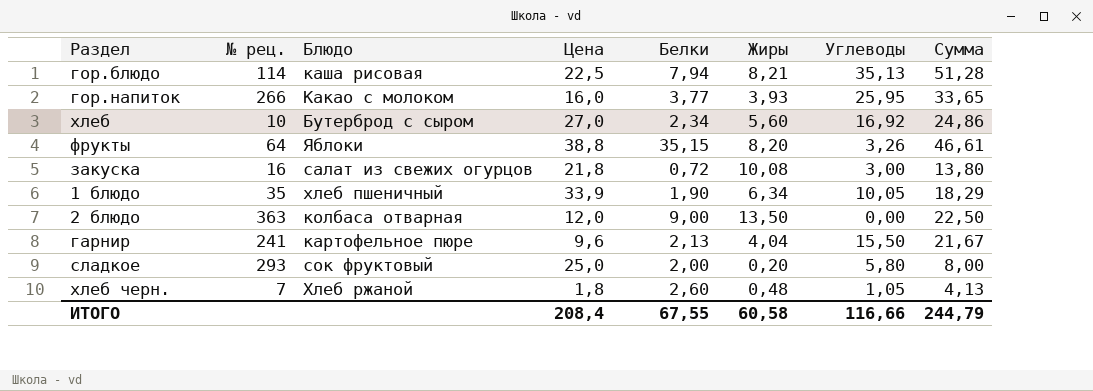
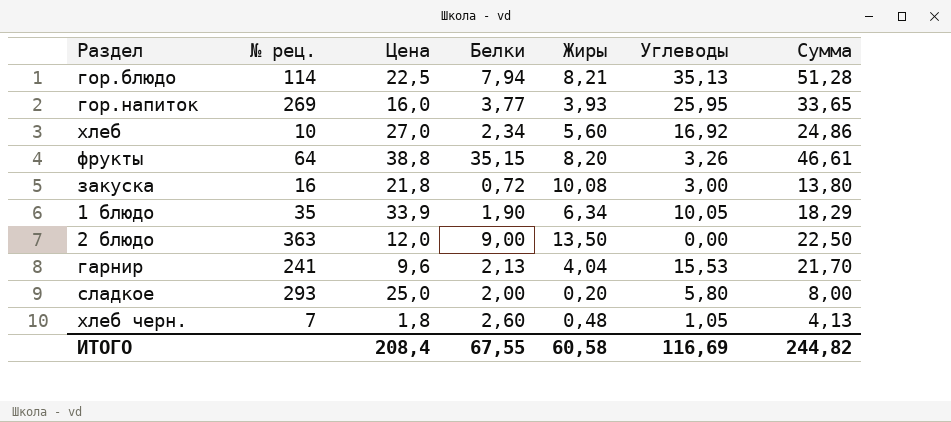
column Блюдо | position: 3 -> none
гор.напиток | № рец.: 266 -> 269
гарнир | Углеводы: 15,50 -> 15,53
гарнир | Сумма: 21,67 -> 21,70
ИТОГО | Углеводы: 116,66 -> 116,69
ИТОГО | Сумма: 244,79 -> 244,82

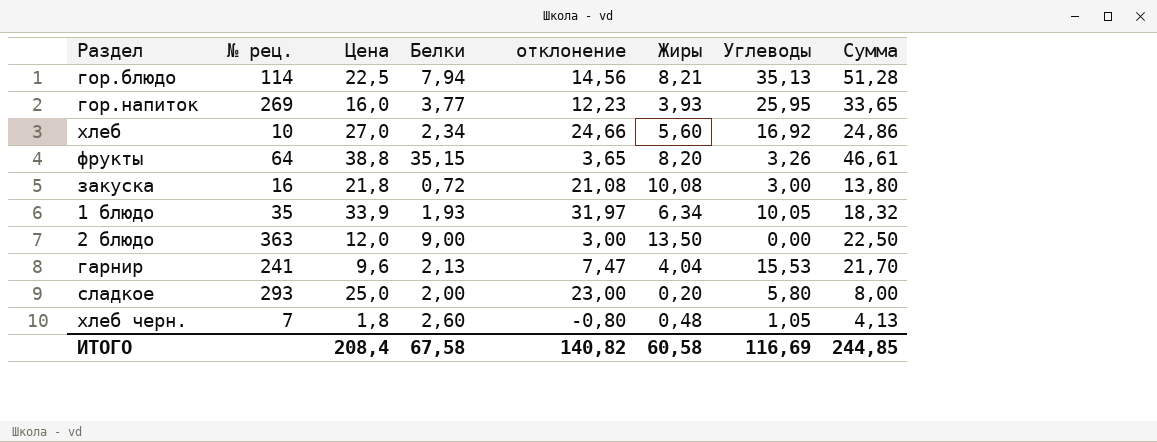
column отклонение | formula: none -> [Цена] - [Белки]
1 блюдо | Белки: 1,90 -> 1,93
1 блюдо | Сумма: 18,29 -> 18,32
ИТОГО | Белки: 67,55 -> 67,58
ИТОГО | Сумма: 244,82 -> 244,85

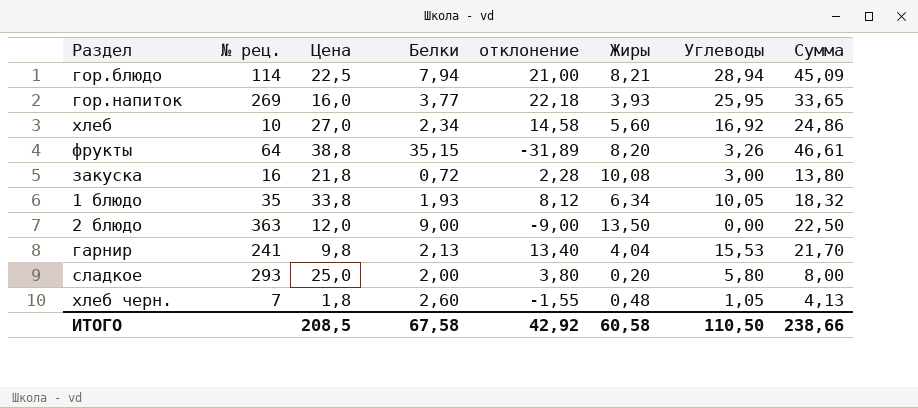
column отклонение | formula: [Цена] - [Белки] -> [Углеводы] - [Белки]
гор.блюдо | Углеводы: 35,13 -> 28,94
гор.блюдо | Сумма: 51,28 -> 45,09
1 блюдо | Цена: 33,9 -> 33,8
гарнир | Цена: 9,6 -> 9,8
ИТОГО | Цена: 208,4 -> 208,5
ИТОГО | отклонение: 140,82 -> 42,92
ИТОГО | Углеводы: 116,69 -> 110,50
ИТОГО | Сумма: 244,85 -> 238,66

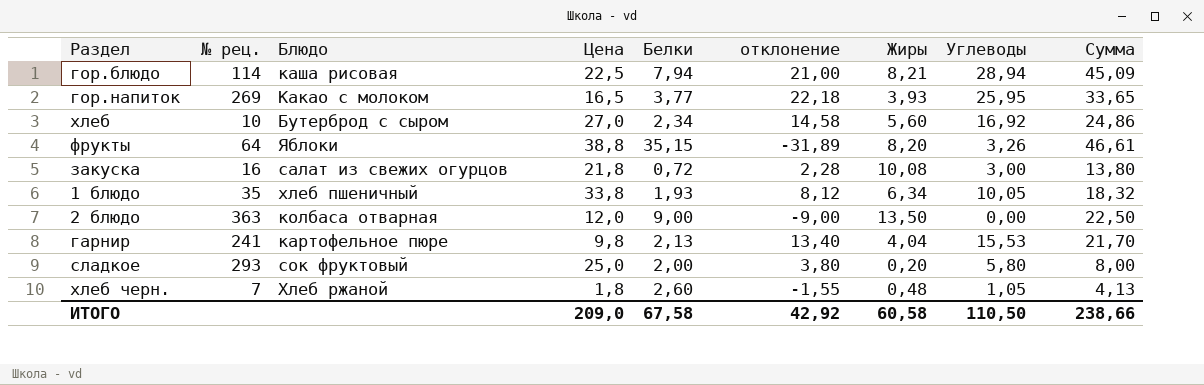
column Блюдо | position: none -> 3
гор.напиток | Цена: 16,0 -> 16,5
ИТОГО | Цена: 208,5 -> 209,0

